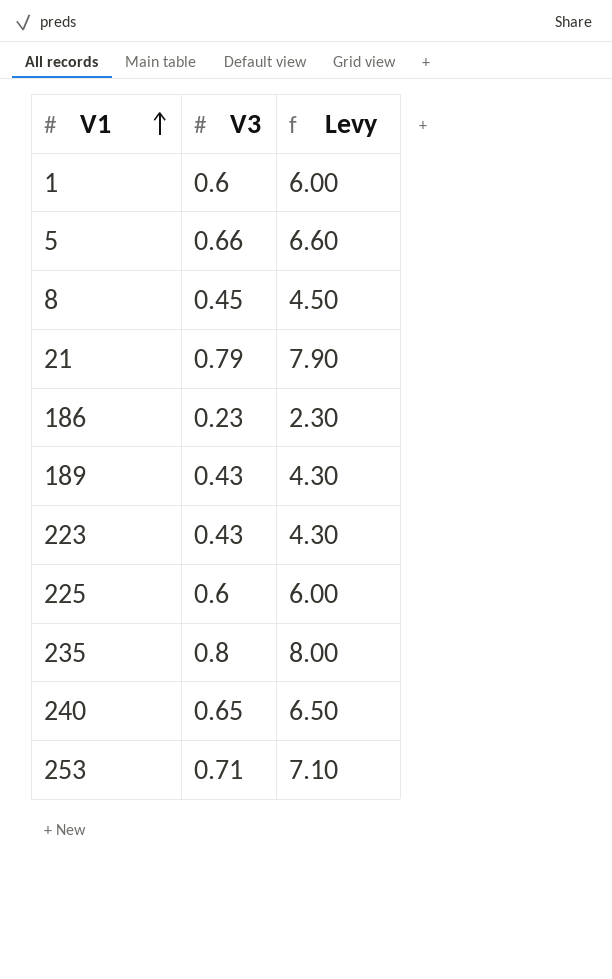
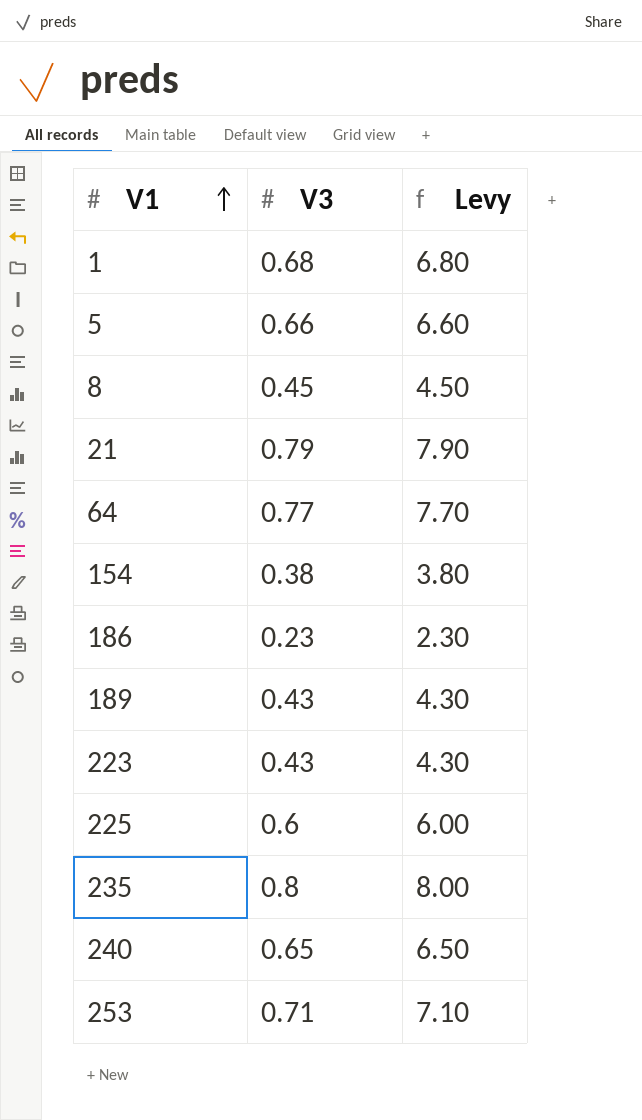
1 | V3: 0.6 -> 0.68
1 | Levy: 6.00 -> 6.80
row 64: none -> 0.77 | 7.70
row 154: none -> 0.38 | 3.80

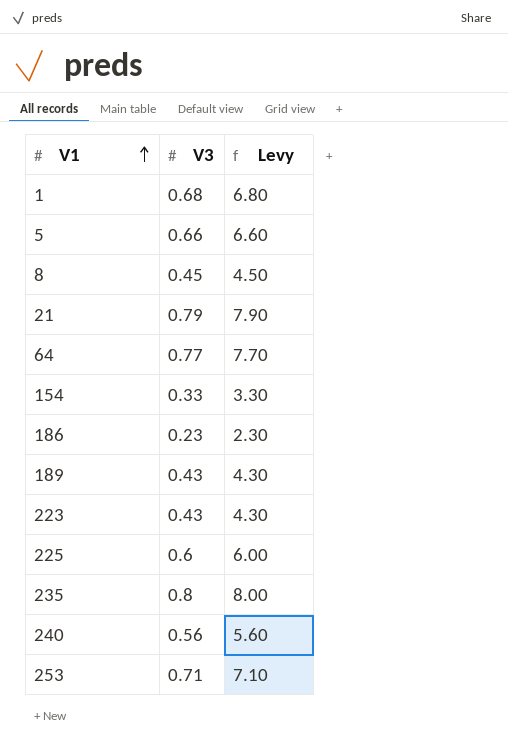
154 | V3: 0.38 -> 0.33
154 | Levy: 3.80 -> 3.30
240 | V3: 0.65 -> 0.56
240 | Levy: 6.50 -> 5.60

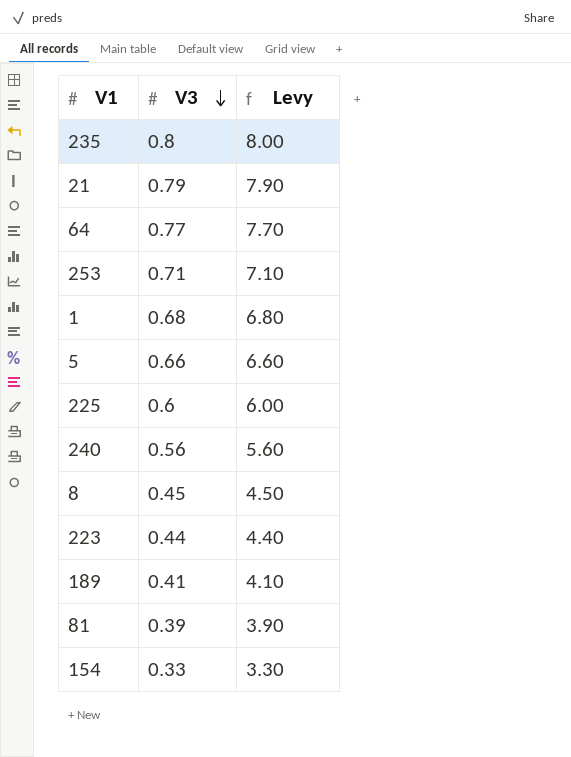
row order: V1 ascending -> V3 descending
row 186: 0.23 | 2.30 -> none
223 | V3: 0.43 -> 0.44
223 | Levy: 4.30 -> 4.40
189 | V3: 0.43 -> 0.41
189 | Levy: 4.30 -> 4.10
row 81: none -> 0.39 | 3.90

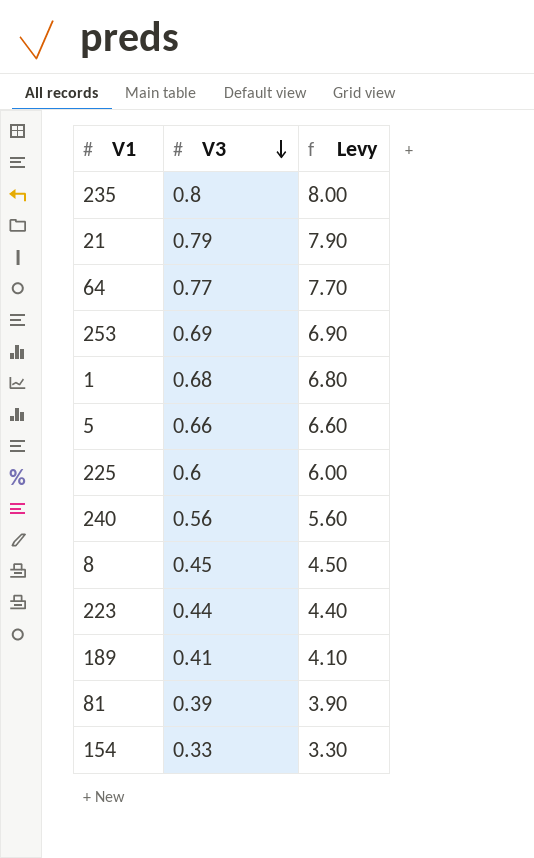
253 | V3: 0.71 -> 0.69
253 | Levy: 7.10 -> 6.90

